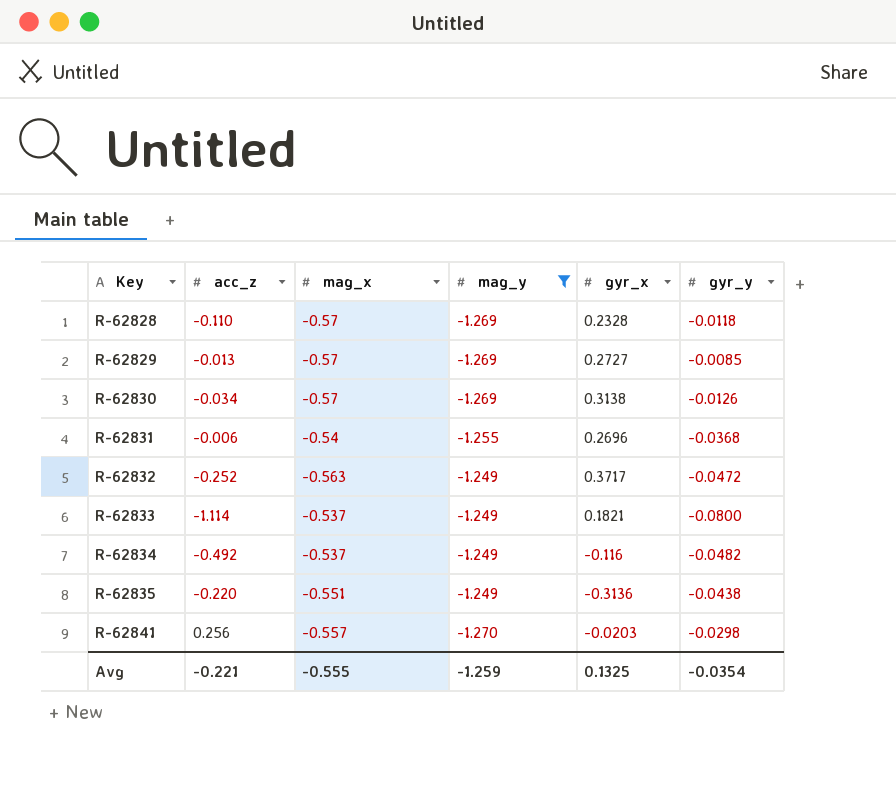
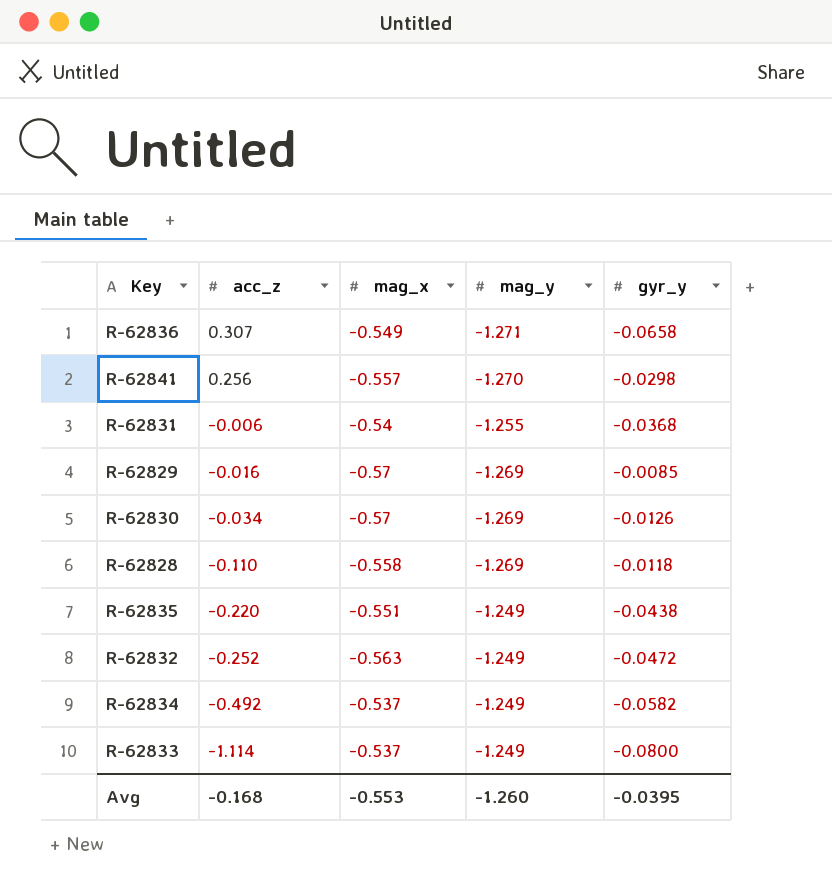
filter: mag_y != -1.271 -> none
row order: Key ascending -> acc_z descending
column gyr_x | position: 5 -> none
R-62829 | acc_z: -0.013 -> -0.016
R-62828 | mag_x: -0.57 -> -0.558
R-62834 | gyr_y: -0.0482 -> -0.0582
Avg | acc_z: -0.221 -> -0.168
Avg | mag_x: -0.555 -> -0.553
Avg | mag_y: -1.259 -> -1.260
Avg | gyr_y: -0.0354 -> -0.0395

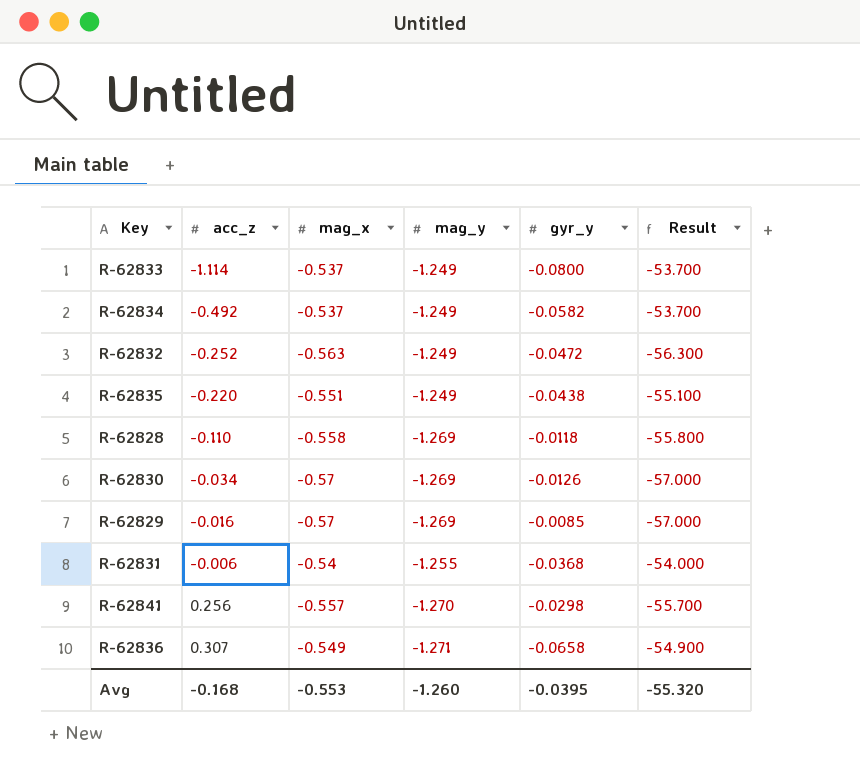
row order: acc_z descending -> acc_z ascending
column Result | formula: none -> [mag_x] * 100

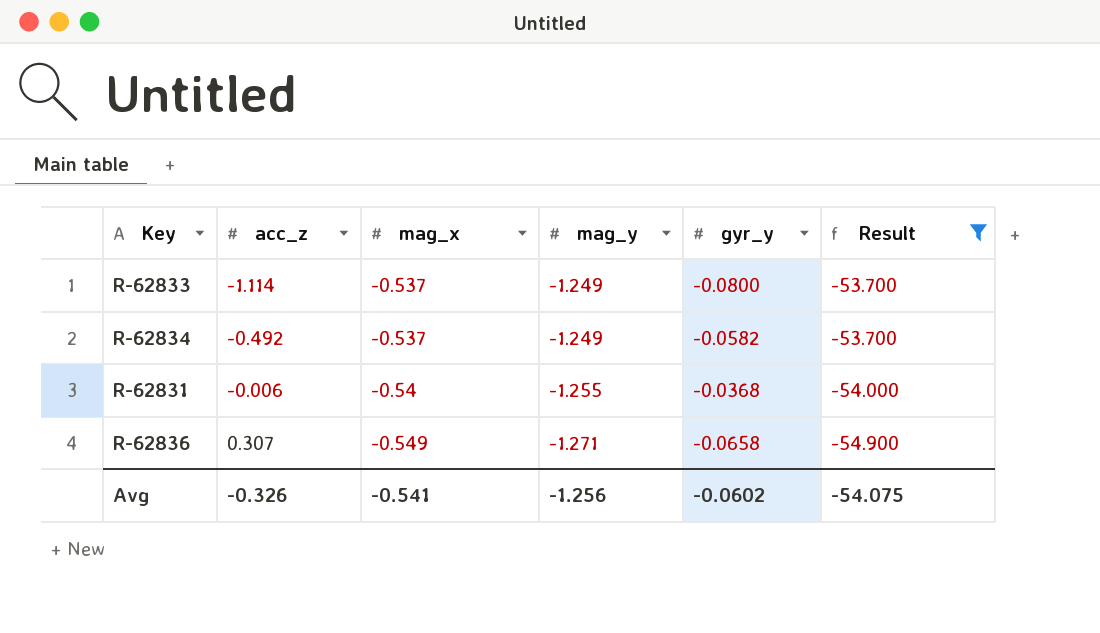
filter: none -> Result >= -54.900
Avg | acc_z: -0.168 -> -0.326
Avg | mag_x: -0.553 -> -0.541
Avg | mag_y: -1.260 -> -1.256
Avg | gyr_y: -0.0395 -> -0.0602
Avg | Result: -55.320 -> -54.075

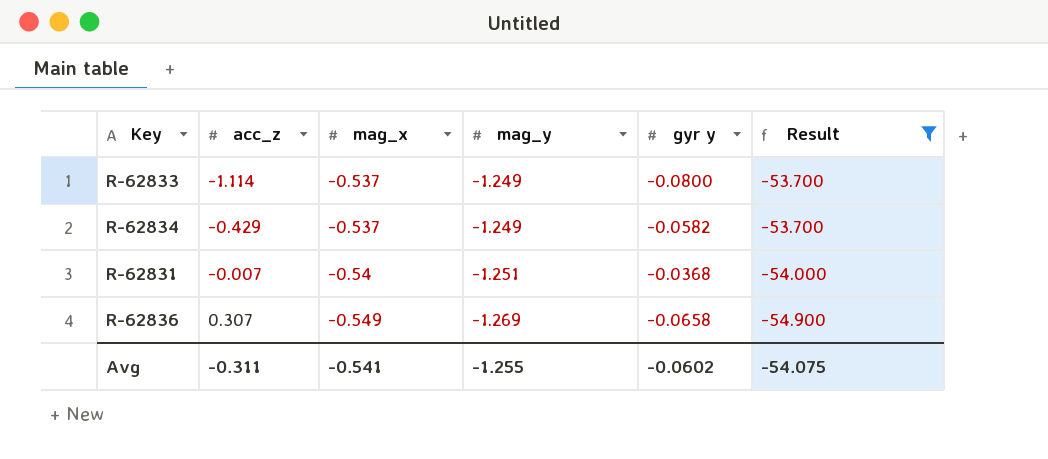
column name: gyr_y -> gyr y
R-62834 | acc_z: -0.492 -> -0.429
R-62831 | acc_z: -0.006 -> -0.007
R-62831 | mag_y: -1.255 -> -1.251
R-62836 | mag_y: -1.271 -> -1.269
Avg | acc_z: -0.326 -> -0.311
Avg | mag_y: -1.256 -> -1.255

